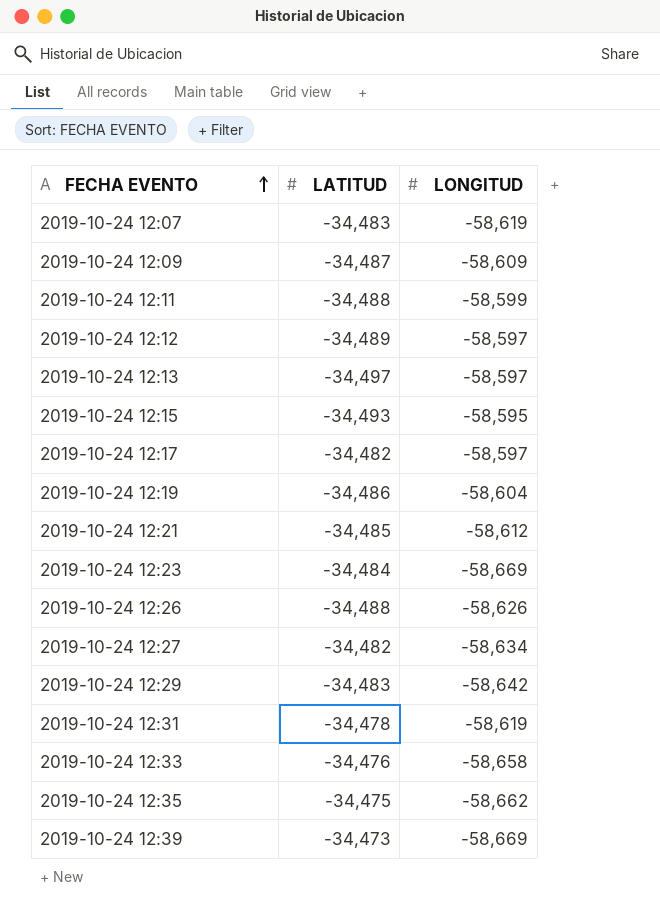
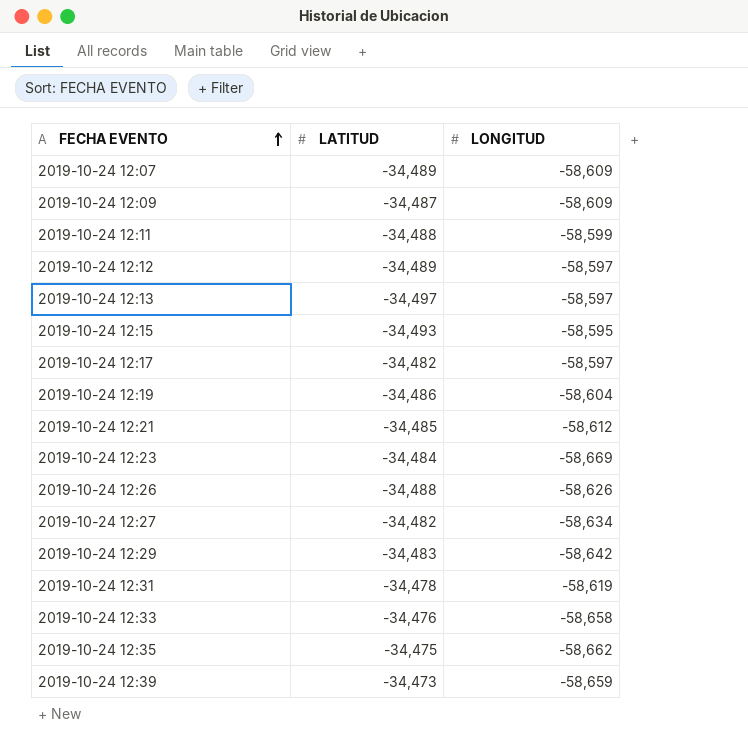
2019-10-24 12:07 | LATITUD: -34,483 -> -34,489
2019-10-24 12:07 | LONGITUD: -58,619 -> -58,609
2019-10-24 12:39 | LONGITUD: -58,669 -> -58,659

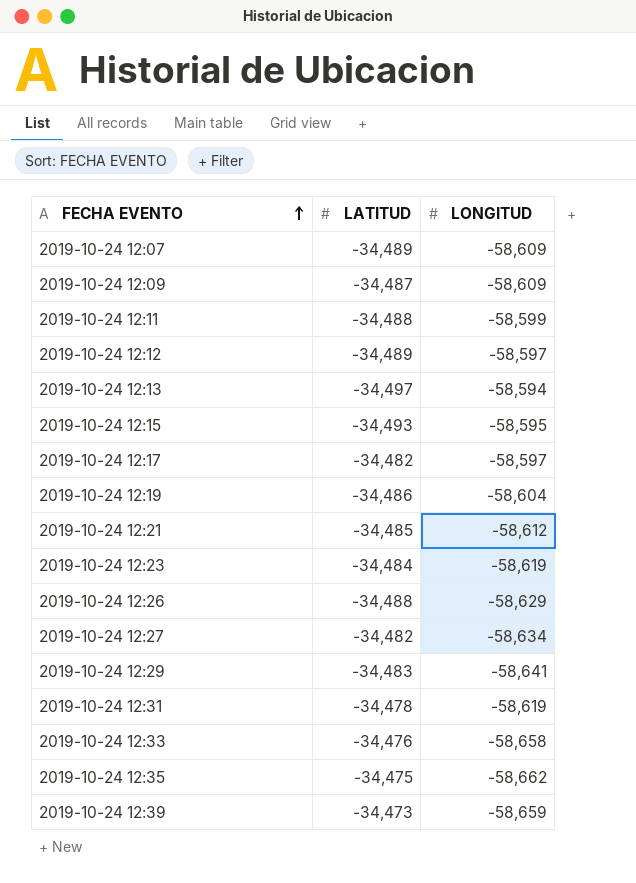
2019-10-24 12:13 | LONGITUD: -58,597 -> -58,594
2019-10-24 12:23 | LONGITUD: -58,669 -> -58,619
2019-10-24 12:26 | LONGITUD: -58,626 -> -58,629
2019-10-24 12:29 | LONGITUD: -58,642 -> -58,641

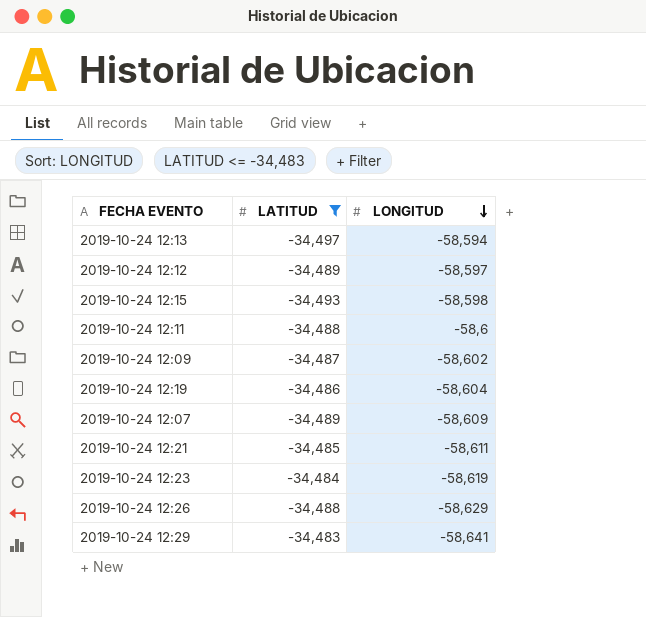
filter: none -> LATITUD <= -34,483
row order: FECHA EVENTO ascending -> LONGITUD descending
2019-10-24 12:15 | LONGITUD: -58,595 -> -58,598
2019-10-24 12:11 | LONGITUD: -58,599 -> -58,6
2019-10-24 12:09 | LONGITUD: -58,609 -> -58,602
2019-10-24 12:21 | LONGITUD: -58,612 -> -58,611

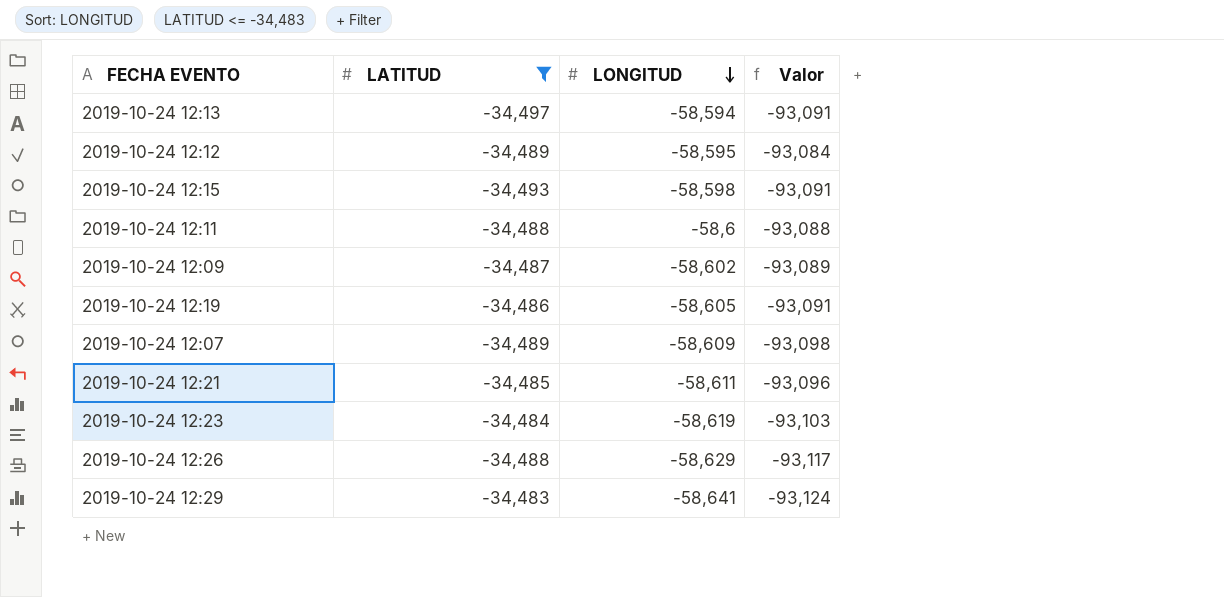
column Valor | formula: none -> [LATITUD] + [LONGITUD]
2019-10-24 12:12 | LONGITUD: -58,597 -> -58,595
2019-10-24 12:19 | LONGITUD: -58,604 -> -58,605

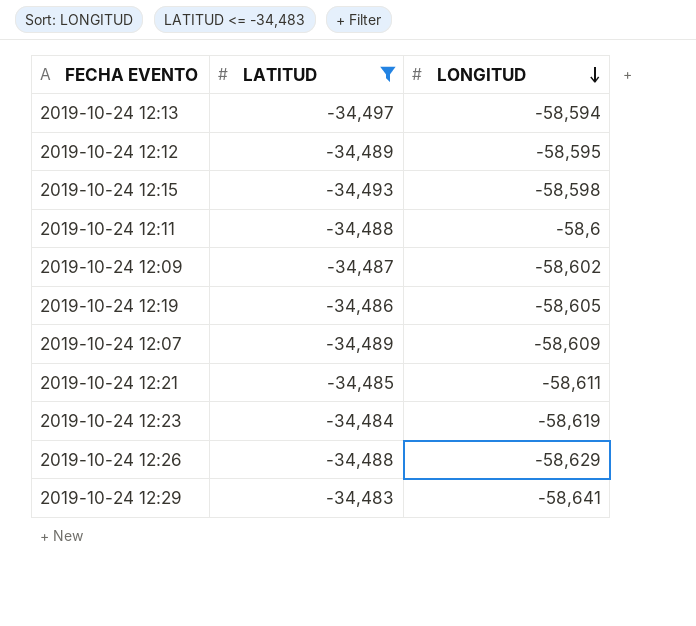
column Valor | formula: [LATITUD] + [LONGITUD] -> none

